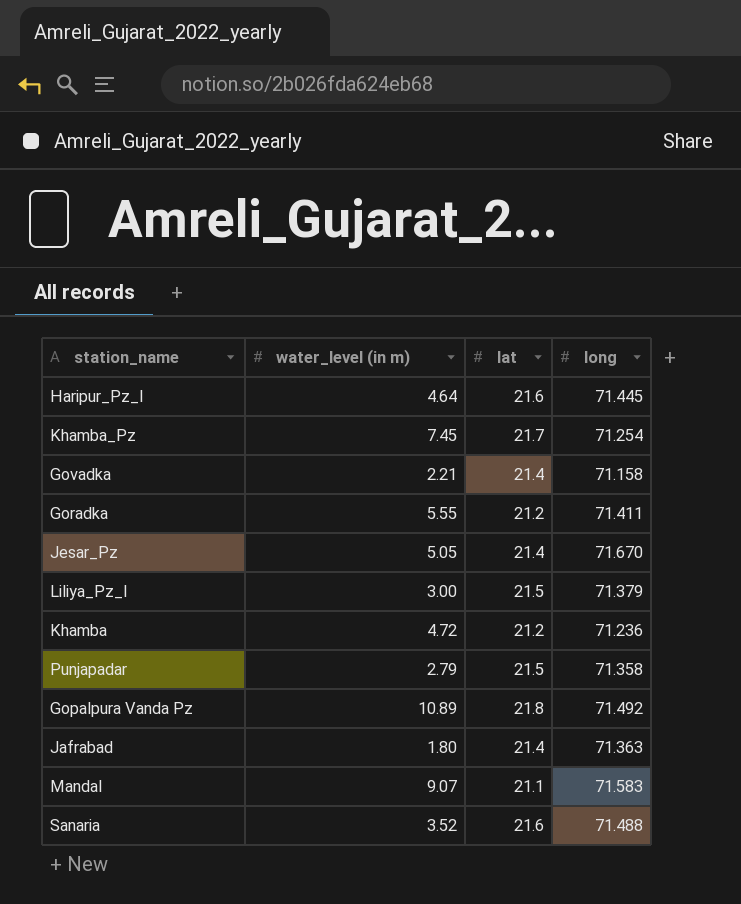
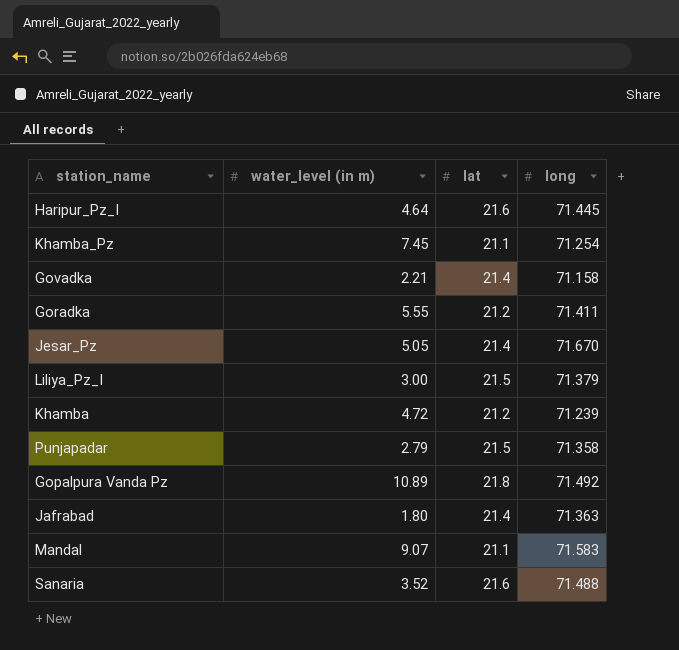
Khamba_Pz | lat: 21.7 -> 21.1
Khamba | long: 71.236 -> 71.239

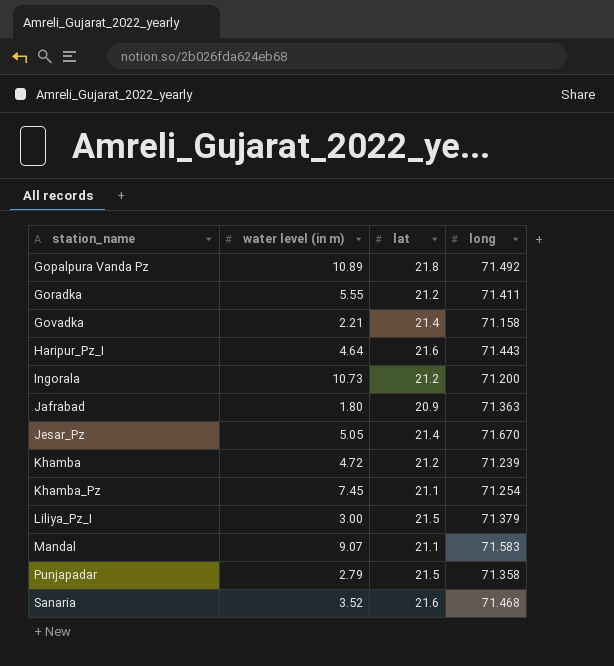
row order: none -> station_name ascending
column name: water_level (in m) -> water level (in m)
Haripur_Pz_I | long: 71.445 -> 71.443
row Ingorala: none -> 10.73 | 21.2 | 71.200
Jafrabad | lat: 21.4 -> 20.9
Sanaria | long: 71.488 -> 71.468

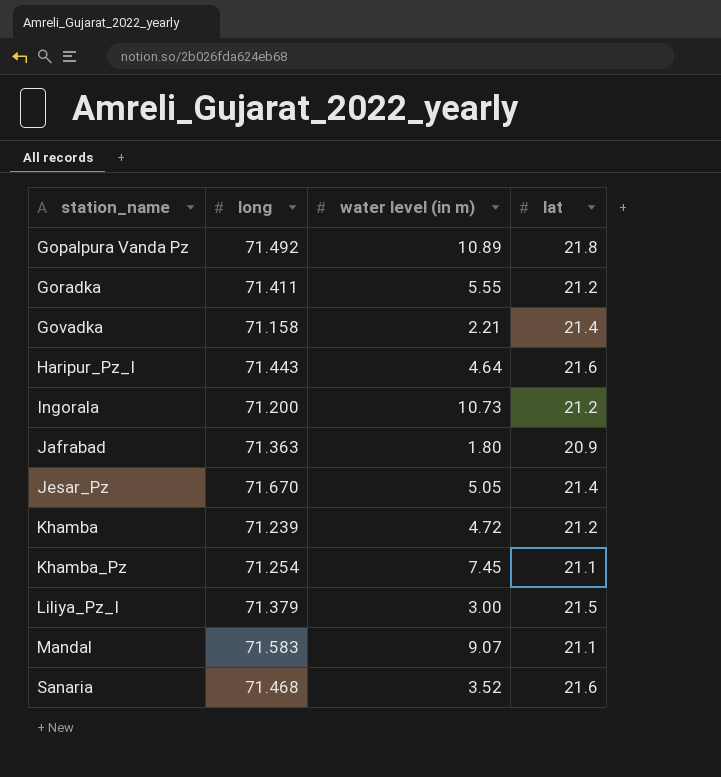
column long | position: 4 -> 2
row Punjapadar: 2.79 | 21.5 | 71.358 -> none

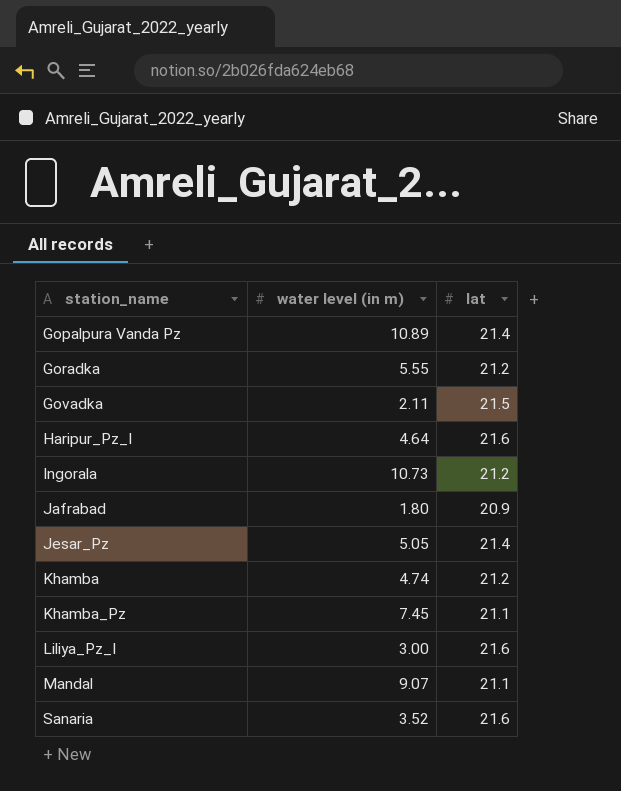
column long | position: 2 -> none
Gopalpura Vanda Pz | lat: 21.8 -> 21.4
Govadka | water level (in m): 2.21 -> 2.11
Govadka | lat: 21.4 -> 21.5
Khamba | water level (in m): 4.72 -> 4.74
Liliya_Pz_I | lat: 21.5 -> 21.6

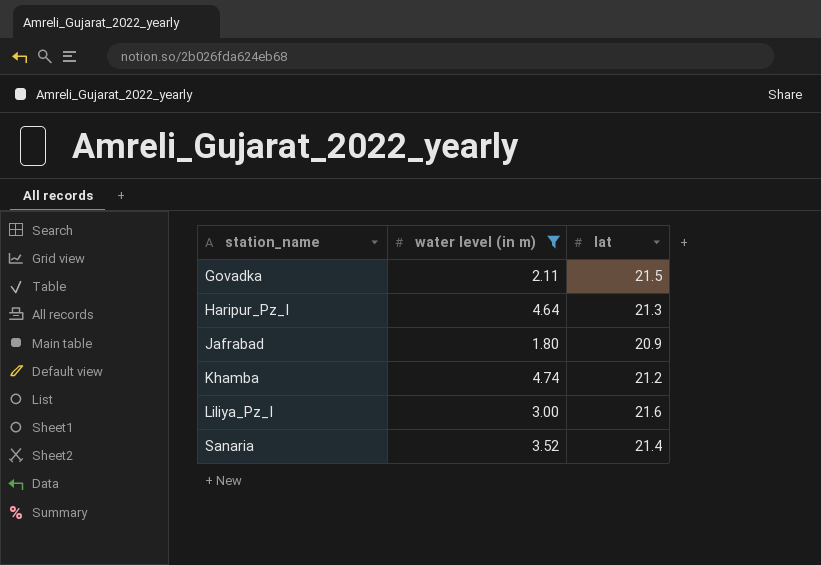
filter: none -> water level (in m) <= 4.74
Haripur_Pz_I | lat: 21.6 -> 21.3
Sanaria | lat: 21.6 -> 21.4

